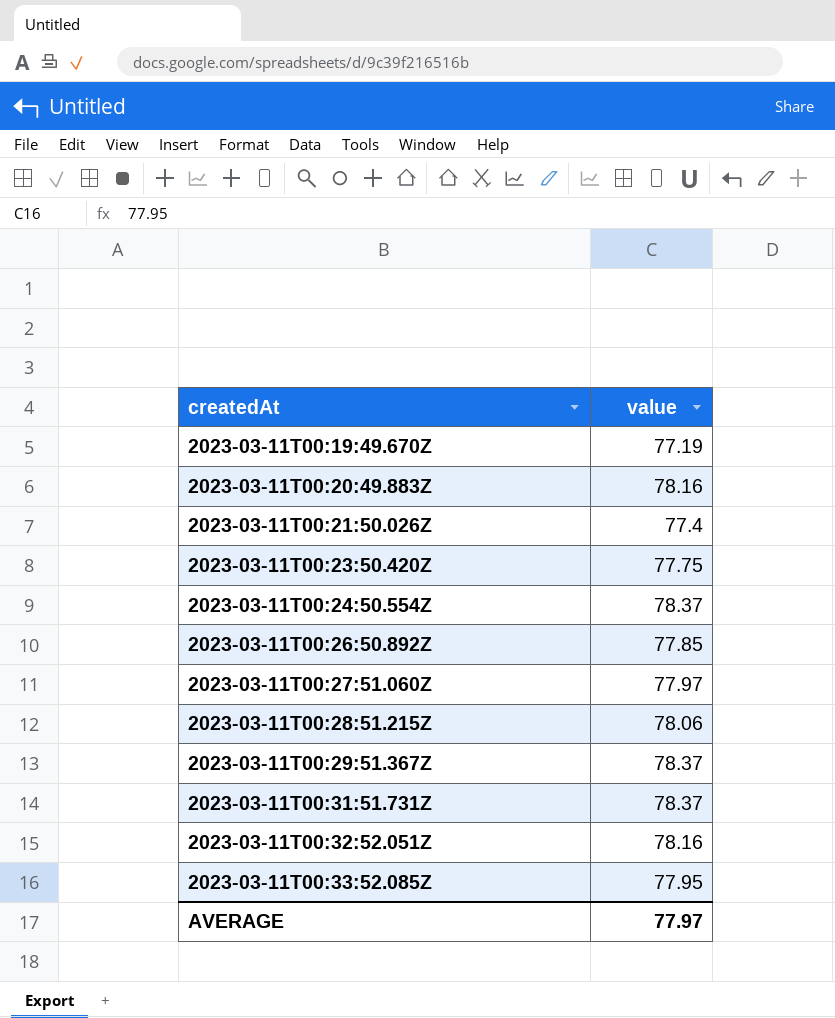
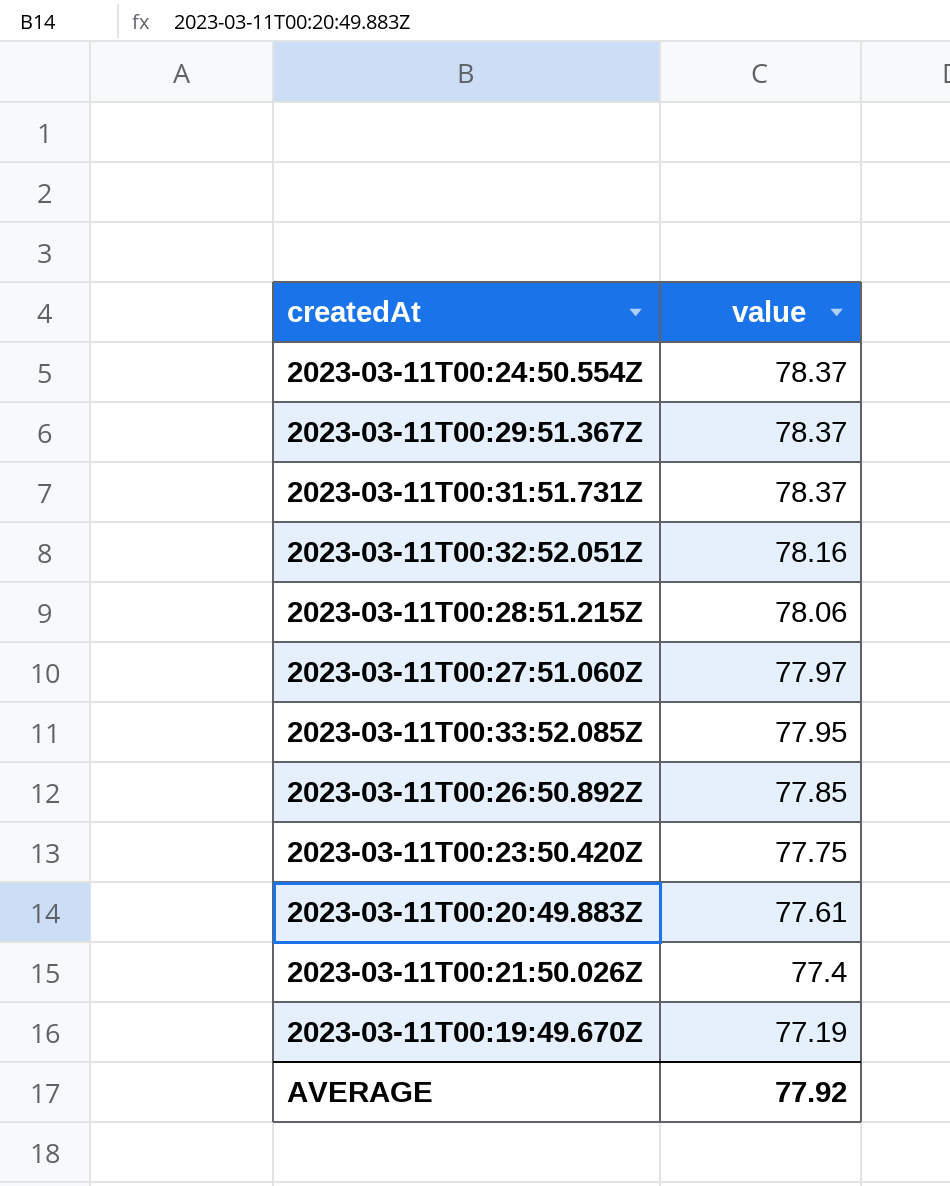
row order: createdAt ascending -> value descending
2023-03-11T00:20:49.883Z | value: 78.16 -> 77.61
AVERAGE | value: 77.97 -> 77.92

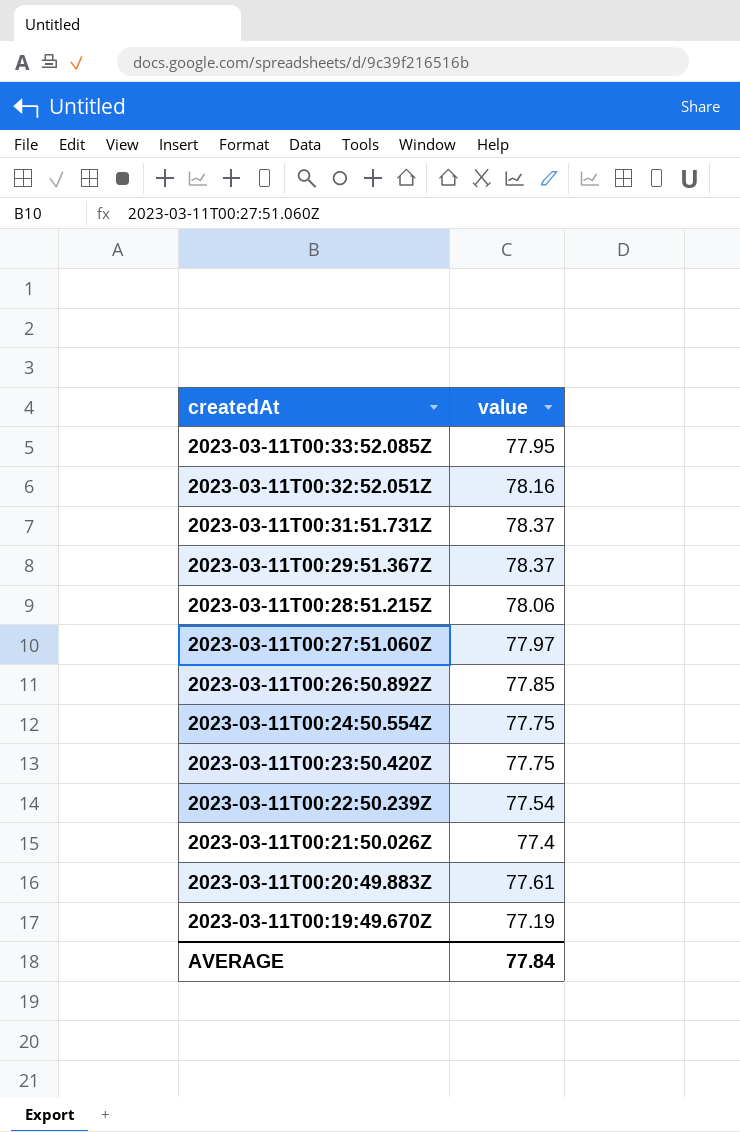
row order: value descending -> createdAt descending
2023-03-11T00:24:50.554Z | value: 78.37 -> 77.75
row 2023-03-11T00:22:50.239Z: none -> 77.54
AVERAGE | value: 77.92 -> 77.84

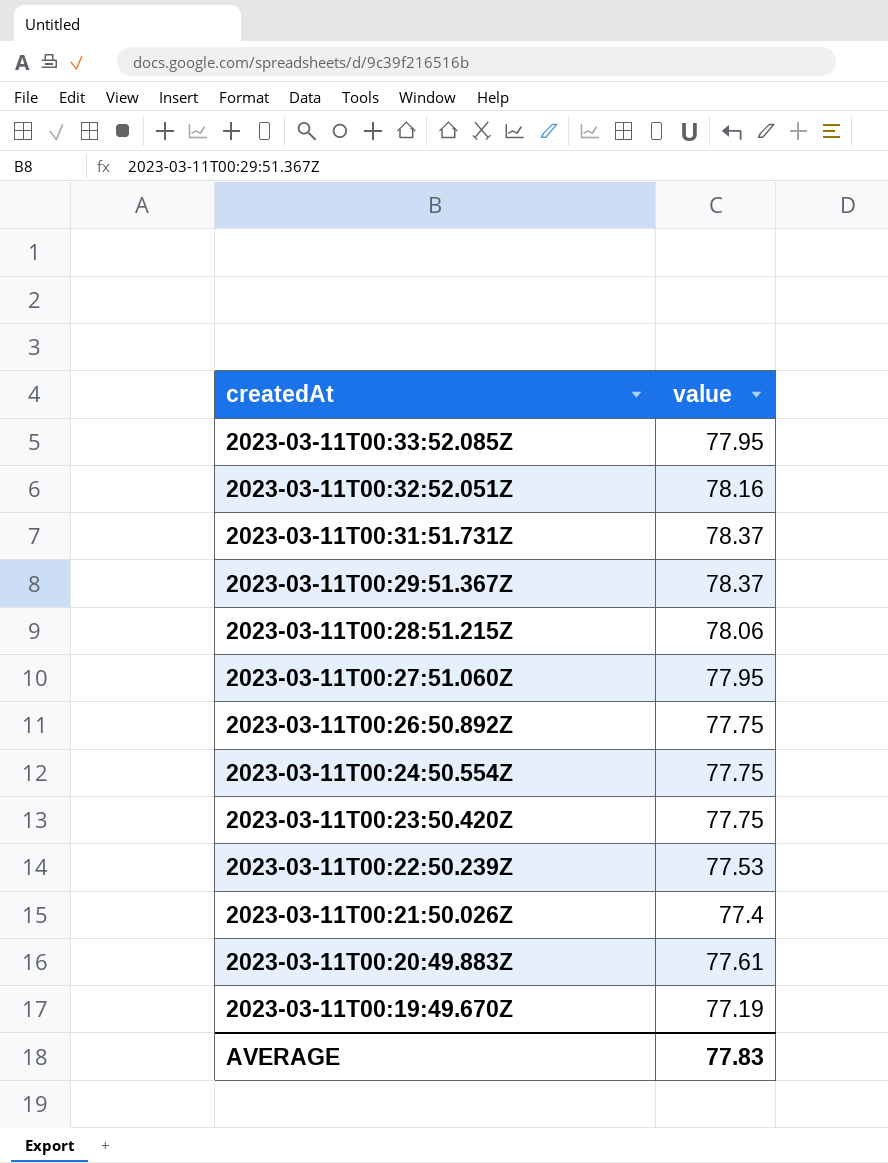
2023-03-11T00:27:51.060Z | value: 77.97 -> 77.95
2023-03-11T00:26:50.892Z | value: 77.85 -> 77.75
2023-03-11T00:22:50.239Z | value: 77.54 -> 77.53
AVERAGE | value: 77.84 -> 77.83

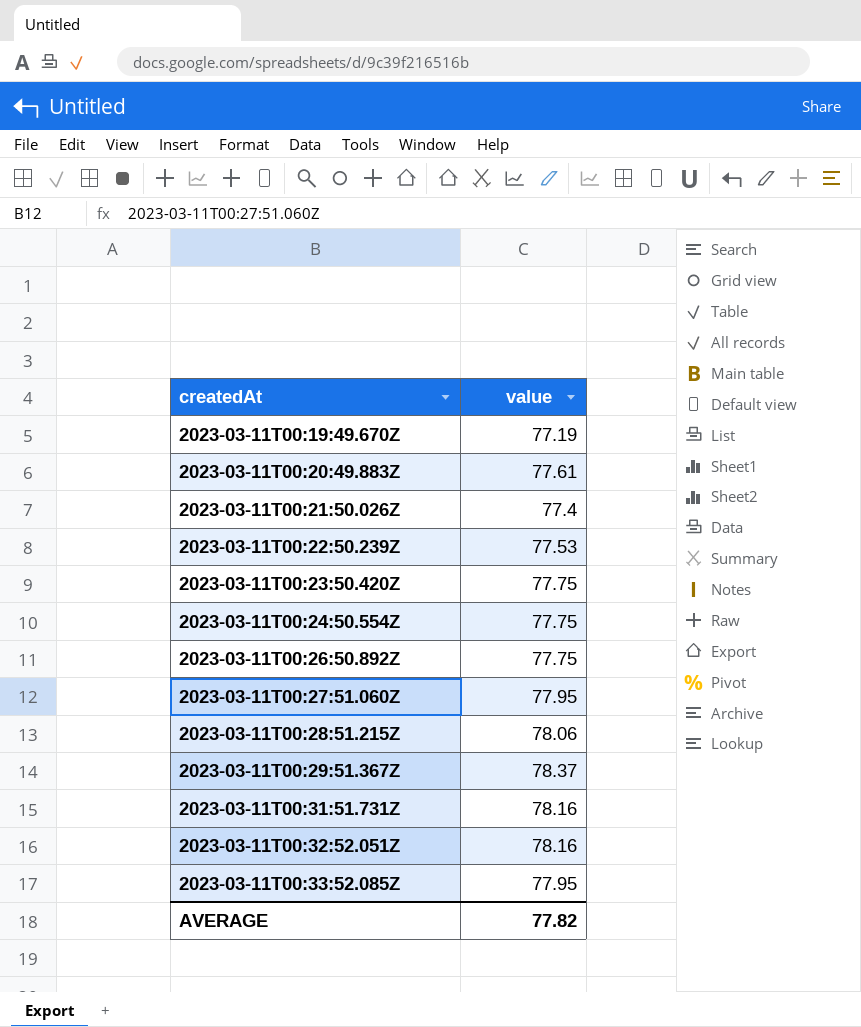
row order: createdAt descending -> createdAt ascending
2023-03-11T00:31:51.731Z | value: 78.37 -> 78.16
AVERAGE | value: 77.83 -> 77.82

